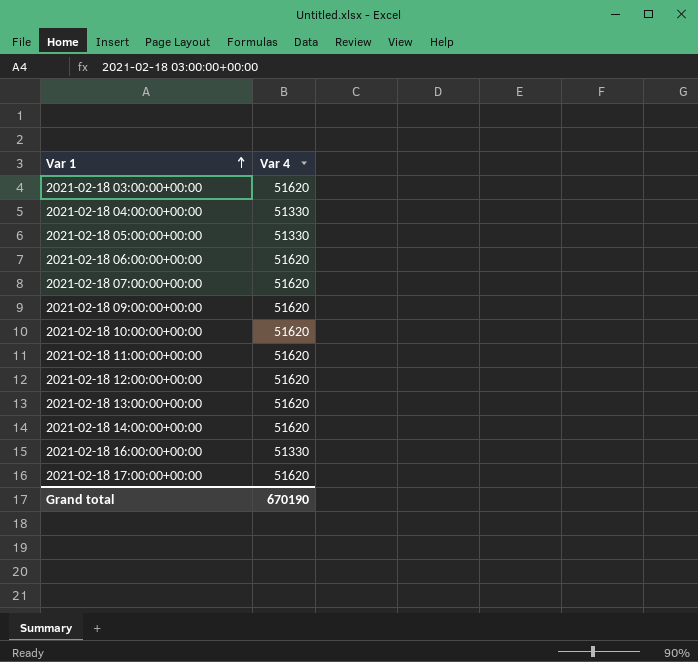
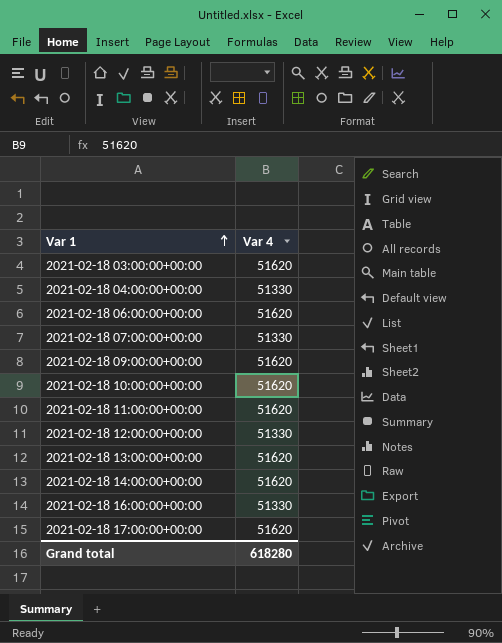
row 2021-02-18 05:00:00+00:00: 51330 -> none
2021-02-18 07:00:00+00:00 | Var 4: 51620 -> 51330
2021-02-18 12:00:00+00:00 | Var 4: 51620 -> 51330
Grand total | Var 4: 670190 -> 618280

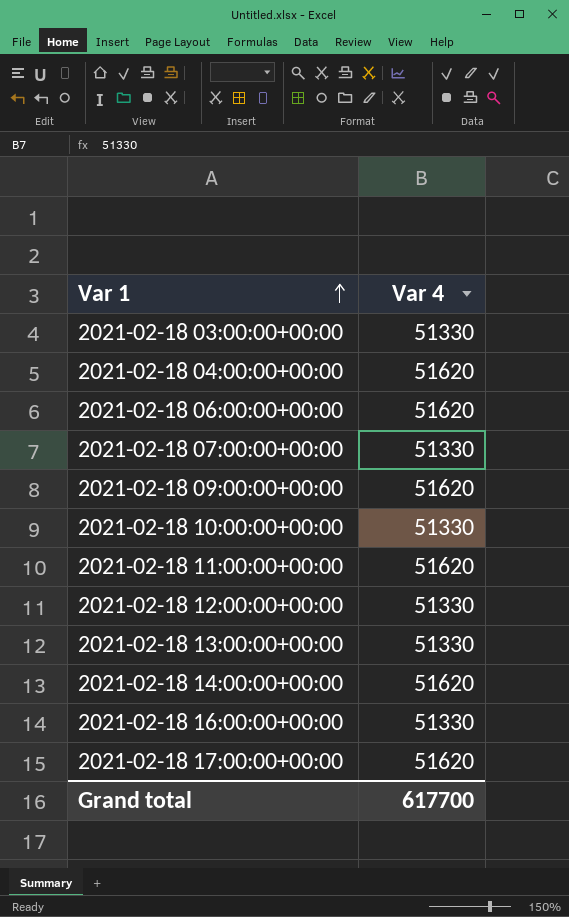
2021-02-18 03:00:00+00:00 | Var 4: 51620 -> 51330
2021-02-18 04:00:00+00:00 | Var 4: 51330 -> 51620
2021-02-18 10:00:00+00:00 | Var 4: 51620 -> 51330
2021-02-18 13:00:00+00:00 | Var 4: 51620 -> 51330
Grand total | Var 4: 618280 -> 617700

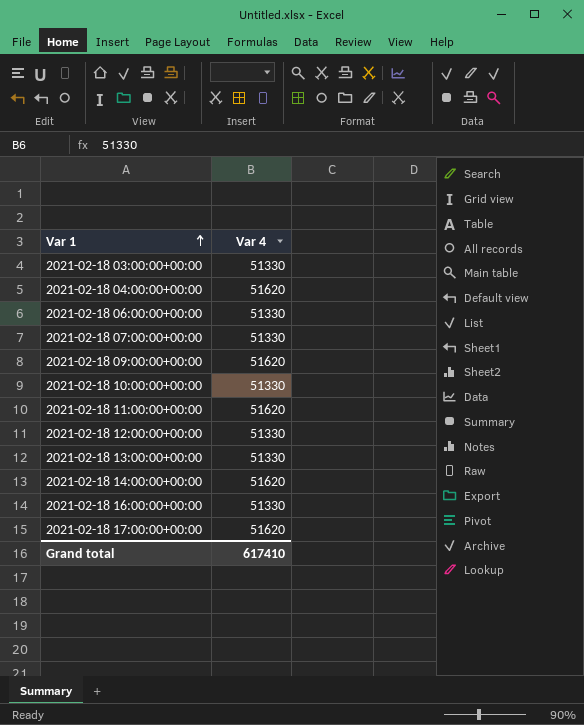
2021-02-18 06:00:00+00:00 | Var 4: 51620 -> 51330
Grand total | Var 4: 617700 -> 617410

